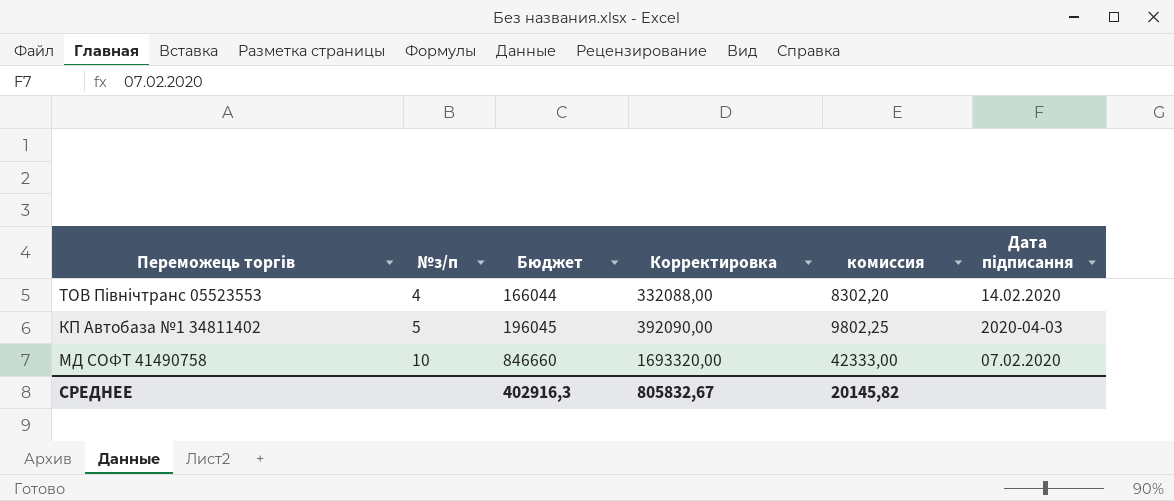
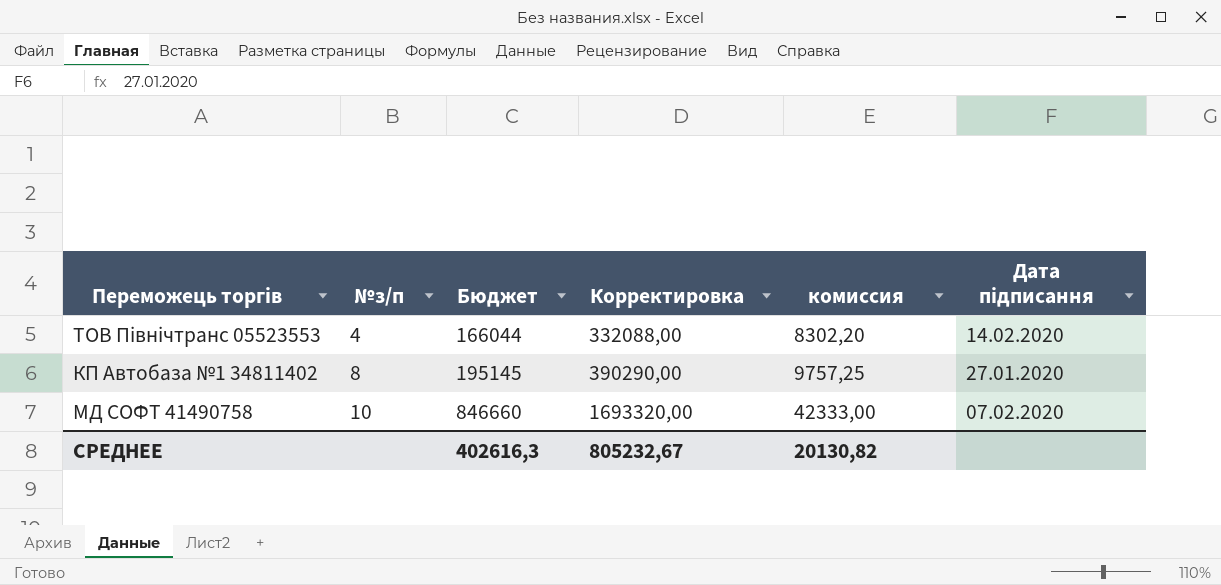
КП Автобаза №1 34811402 | №з/п: 5 -> 8
КП Автобаза №1 34811402 | Бюджет: 196045 -> 195145
КП Автобаза №1 34811402 | Корректировка: 392090,00 -> 390290,00
КП Автобаза №1 34811402 | комиссия: 9802,25 -> 9757,25
КП Автобаза №1 34811402 | Дата підписання: 2020-04-03 -> 27.01.2020
СРЕДНЕЕ | Бюджет: 402916,3 -> 402616,3
СРЕДНЕЕ | Корректировка: 805832,67 -> 805232,67
СРЕДНЕЕ | комиссия: 20145,82 -> 20130,82

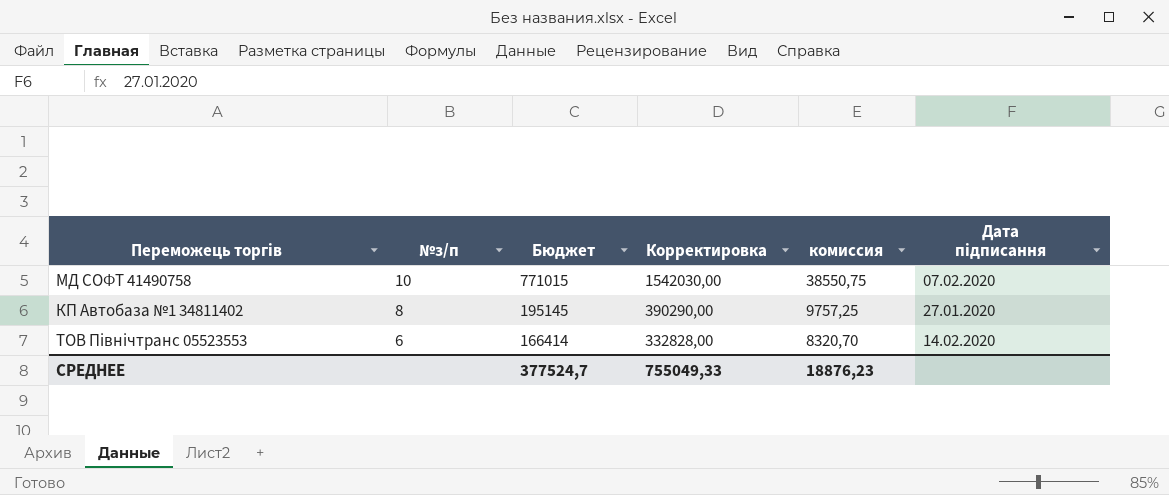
row order: №з/п ascending -> №з/п descending
МД СОФТ 41490758 | Бюджет: 846660 -> 771015
МД СОФТ 41490758 | Корректировка: 1693320,00 -> 1542030,00
МД СОФТ 41490758 | комиссия: 42333,00 -> 38550,75
ТОВ Північтранс 05523553 | №з/п: 4 -> 6
ТОВ Північтранс 05523553 | Бюджет: 166044 -> 166414
ТОВ Північтранс 05523553 | Корректировка: 332088,00 -> 332828,00
ТОВ Північтранс 05523553 | комиссия: 8302,20 -> 8320,70
СРЕДНЕЕ | Бюджет: 402616,3 -> 377524,7
СРЕДНЕЕ | Корректировка: 805232,67 -> 755049,33
СРЕДНЕЕ | комиссия: 20130,82 -> 18876,23

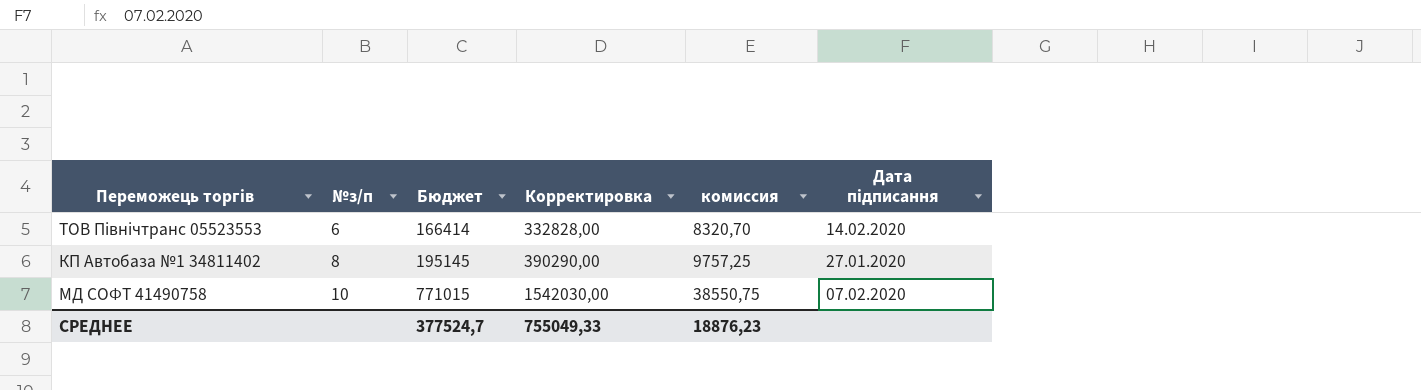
row order: №з/п descending -> №з/п ascending

